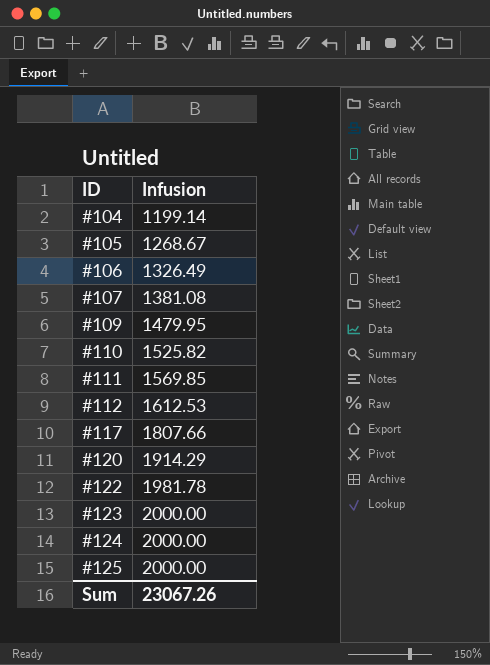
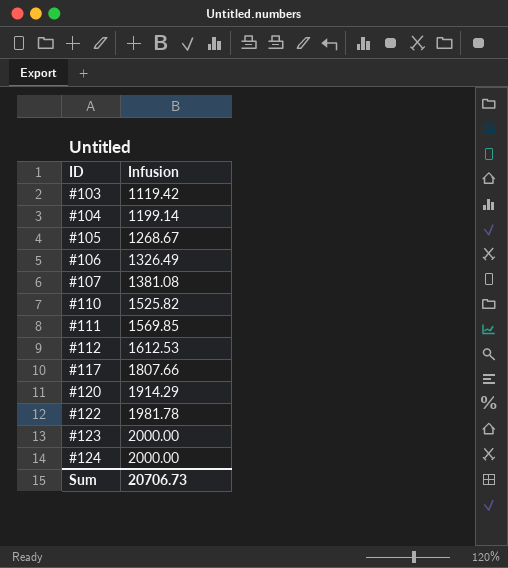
row #109: 1479.95 -> none
row #125: 2000.00 -> none
row #103: none -> 1119.42
Sum | Infusion: 23067.26 -> 20706.73

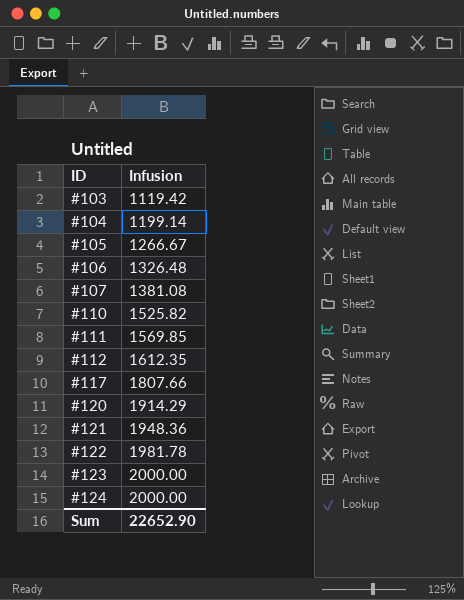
#105 | Infusion: 1268.67 -> 1266.67
#106 | Infusion: 1326.49 -> 1326.48
#112 | Infusion: 1612.53 -> 1612.35
row #121: none -> 1948.36
Sum | Infusion: 20706.73 -> 22652.90

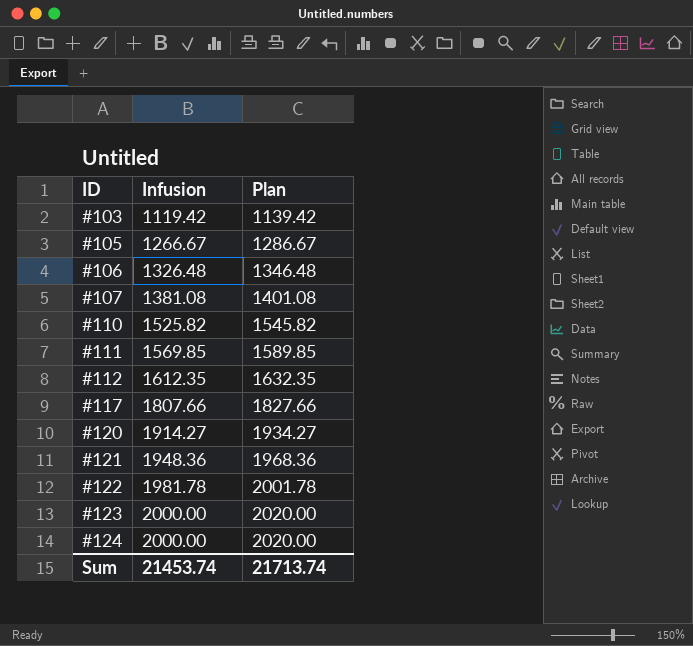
column Plan | formula: none -> [Infusion] + 20
row #104: 1199.14 -> none
#120 | Infusion: 1914.29 -> 1914.27
Sum | Infusion: 22652.90 -> 21453.74

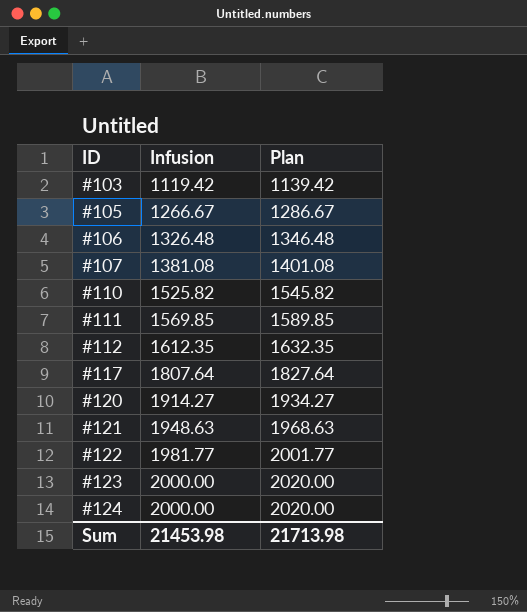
#117 | Infusion: 1807.66 -> 1807.64
#117 | Plan: 1827.66 -> 1827.64
#121 | Infusion: 1948.36 -> 1948.63
#121 | Plan: 1968.36 -> 1968.63
#122 | Infusion: 1981.78 -> 1981.77
#122 | Plan: 2001.78 -> 2001.77
Sum | Infusion: 21453.74 -> 21453.98
Sum | Plan: 21713.74 -> 21713.98

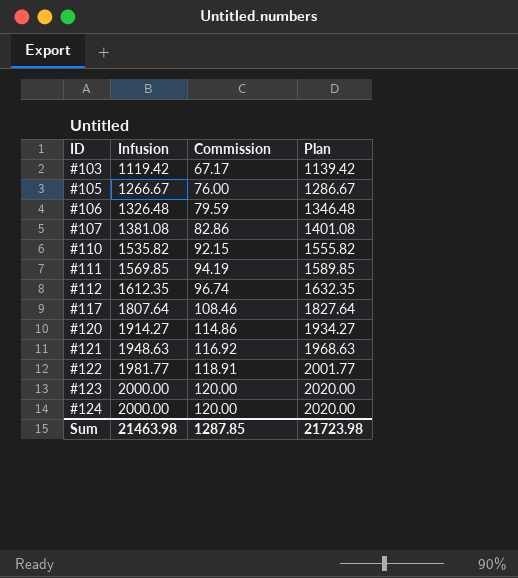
column Commission | formula: none -> [Infusion] * 0.06
#110 | Infusion: 1525.82 -> 1535.82
#110 | Plan: 1545.82 -> 1555.82
Sum | Infusion: 21453.98 -> 21463.98
Sum | Plan: 21713.98 -> 21723.98

